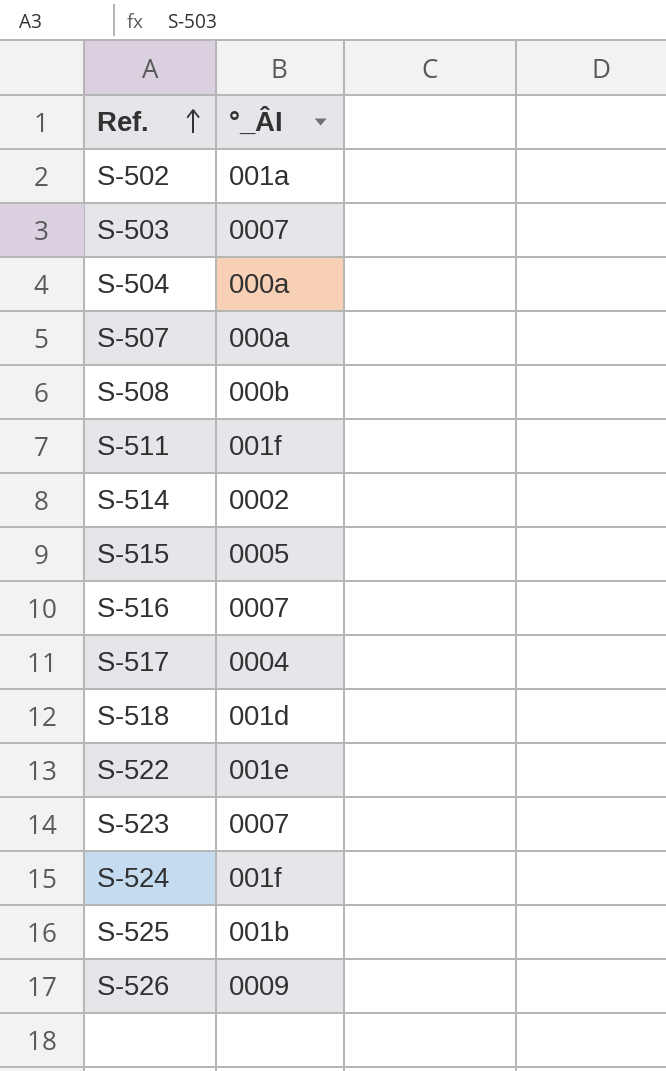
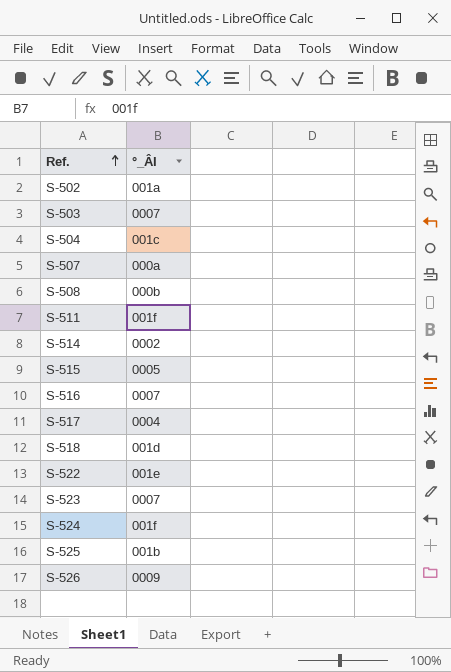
S-504 | °_ÂI: 000a -> 001c

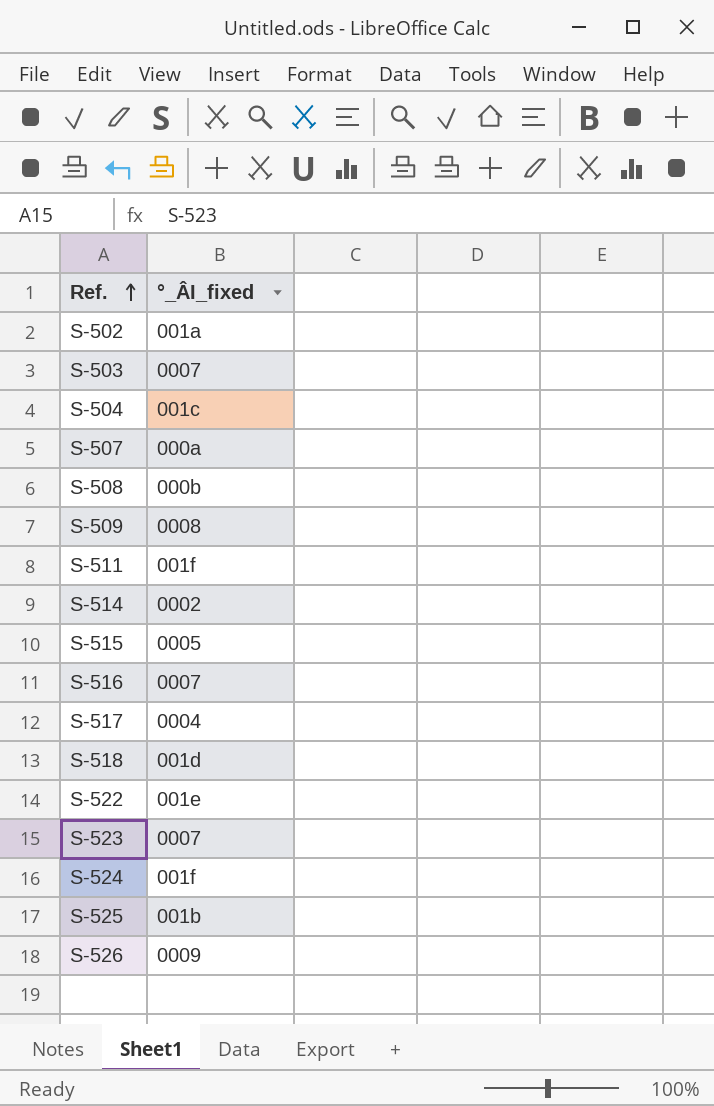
column name: °_ÂI -> °_ÂI_fixed
row S-509: none -> 0008

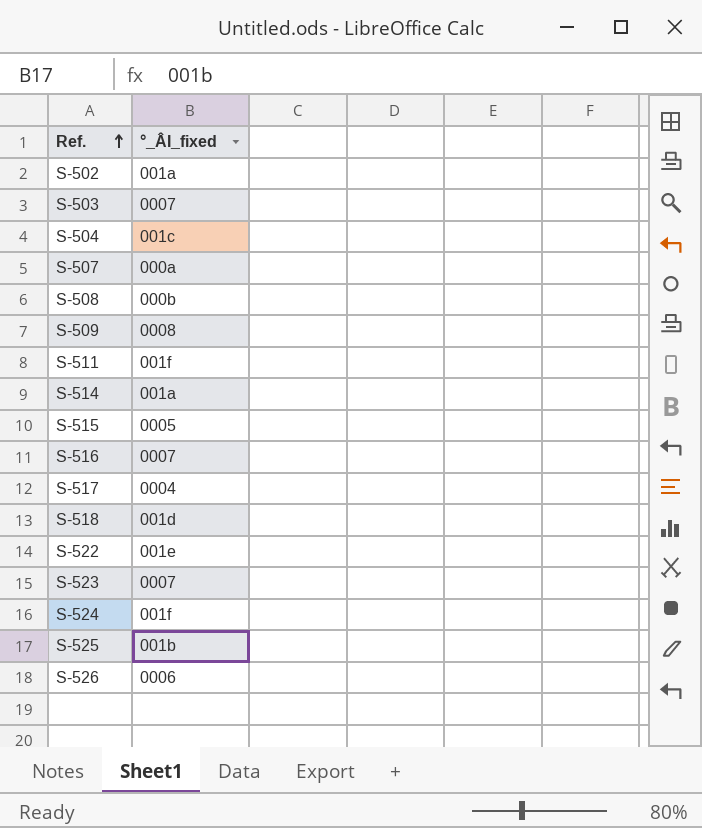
S-514 | °_ÂI_fixed: 0002 -> 001a
S-526 | °_ÂI_fixed: 0009 -> 0006

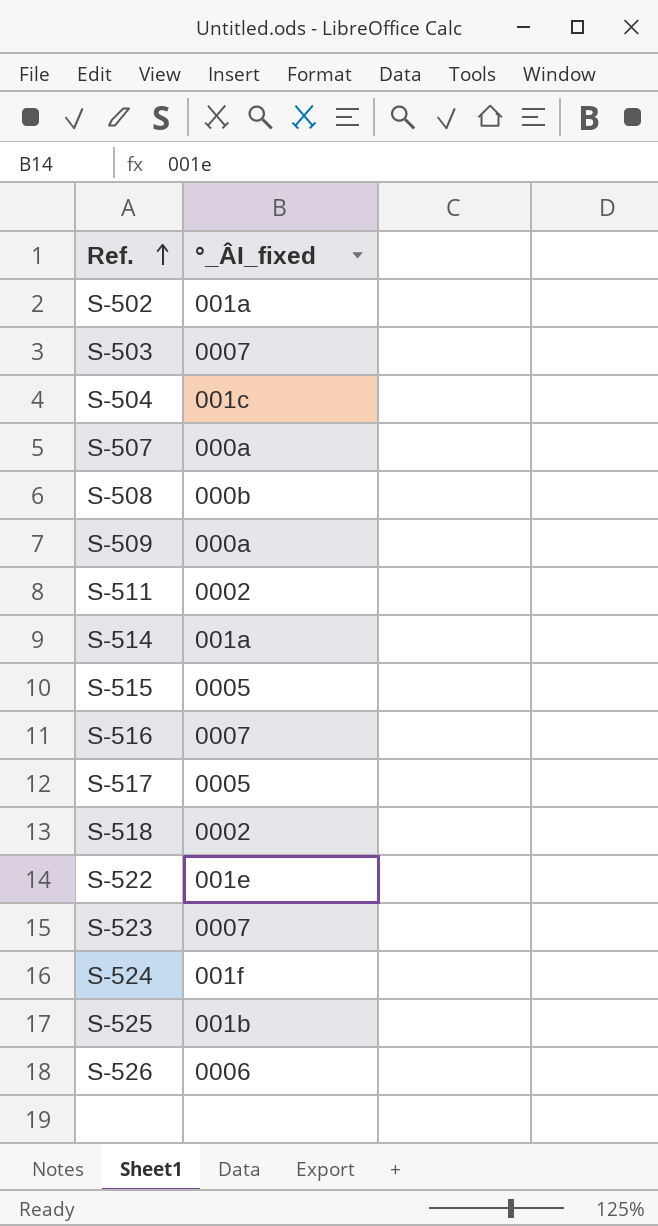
S-509 | °_ÂI_fixed: 0008 -> 000a
S-511 | °_ÂI_fixed: 001f -> 0002
S-517 | °_ÂI_fixed: 0004 -> 0005
S-518 | °_ÂI_fixed: 001d -> 0002

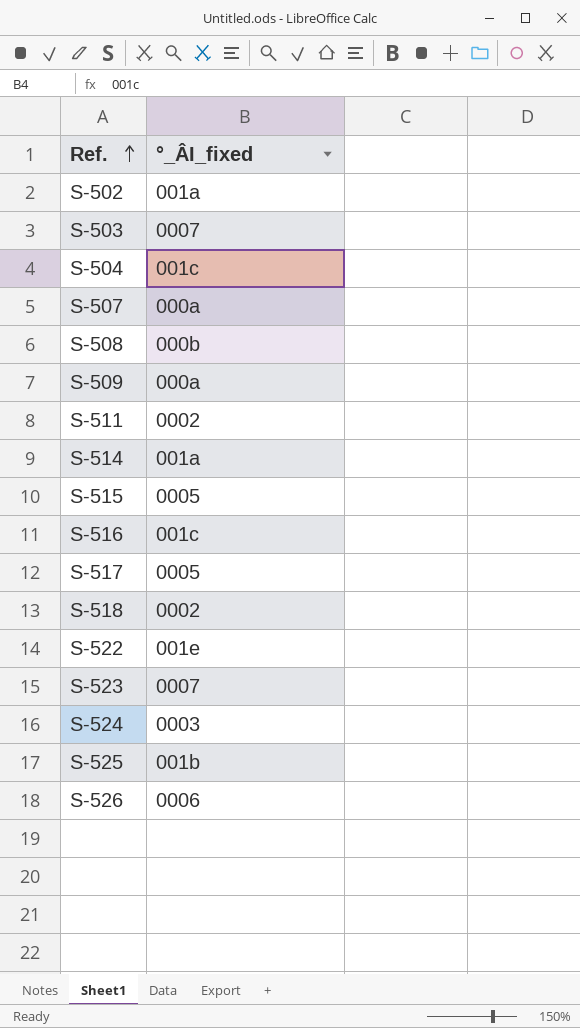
S-516 | °_ÂI_fixed: 0007 -> 001c
S-524 | °_ÂI_fixed: 001f -> 0003

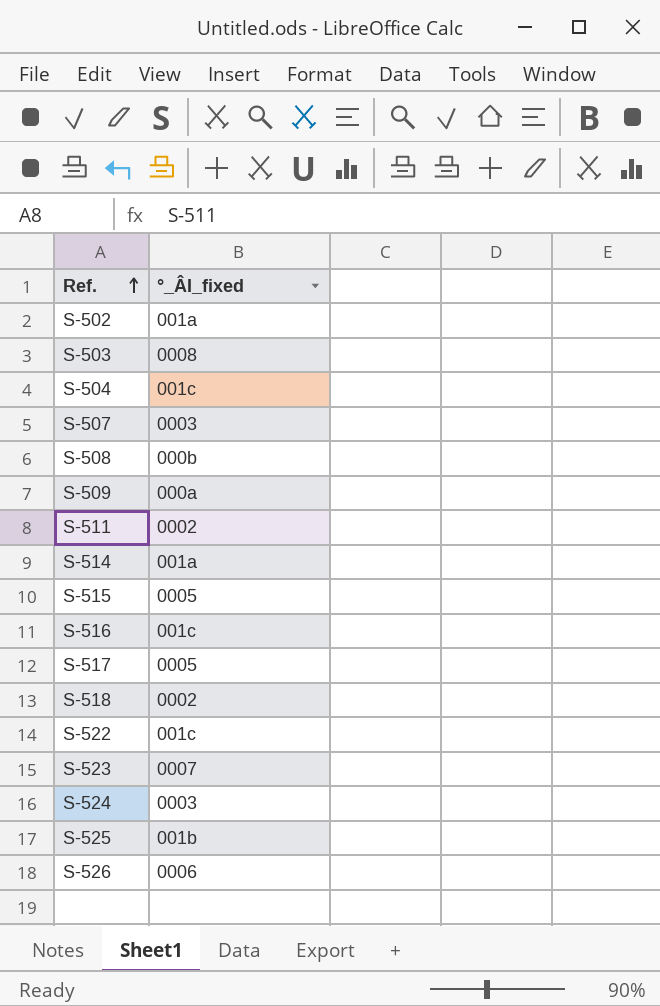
S-503 | °_ÂI_fixed: 0007 -> 0008
S-507 | °_ÂI_fixed: 000a -> 0003
S-522 | °_ÂI_fixed: 001e -> 001c

